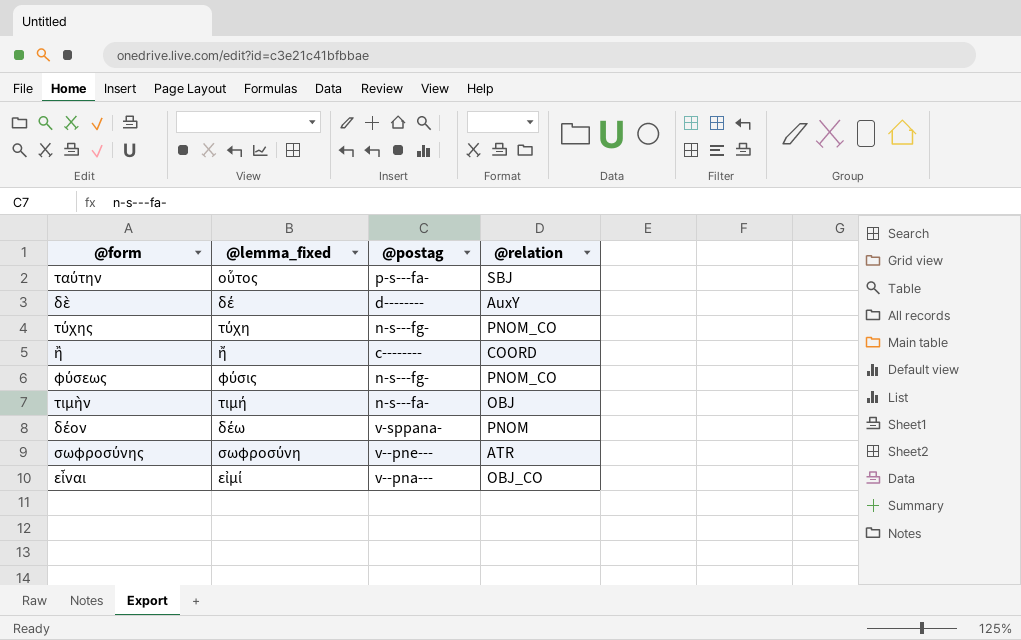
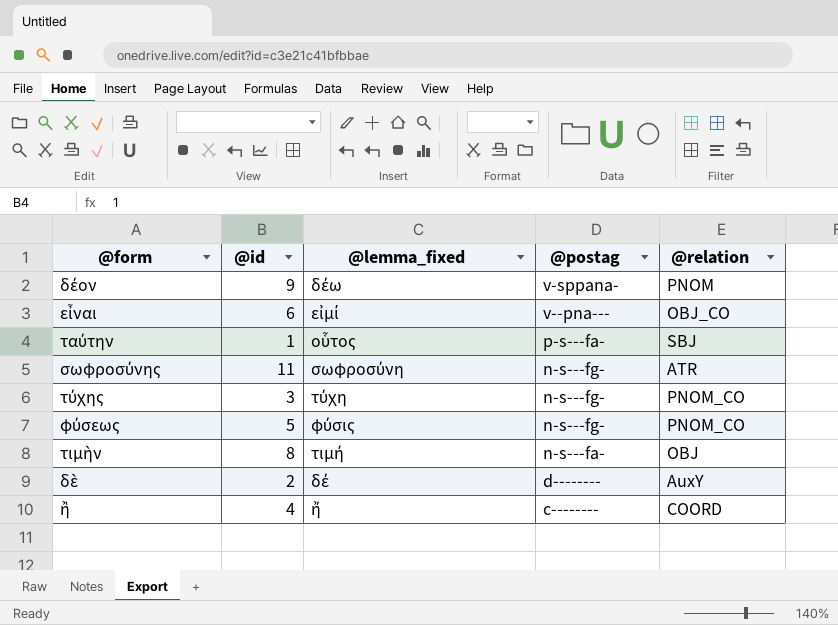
row order: none -> @postag descending
column @id | position: none -> 2
σωφροσύνης | @postag: v--pne--- -> n-s---fg-

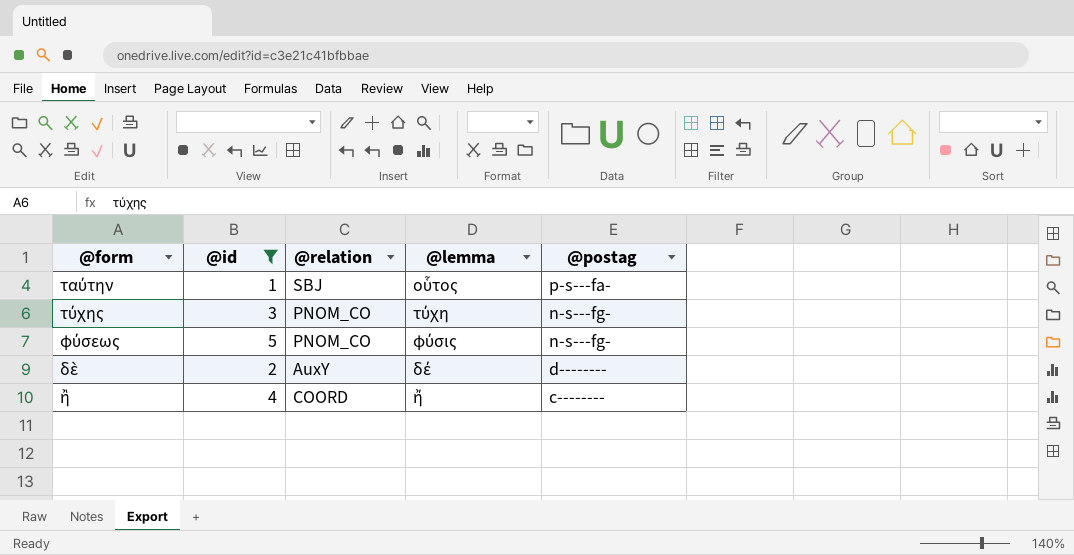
filter: none -> @id <= 5
column @relation | position: 5 -> 3
column name: @lemma_fixed -> @lemma

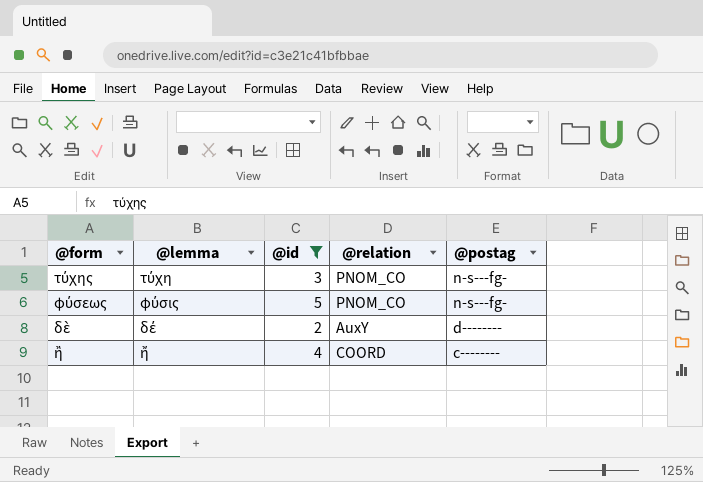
column @lemma | position: 4 -> 2
row ταύτην: 1 | SBJ | οὗτος | p-s---fa- -> none

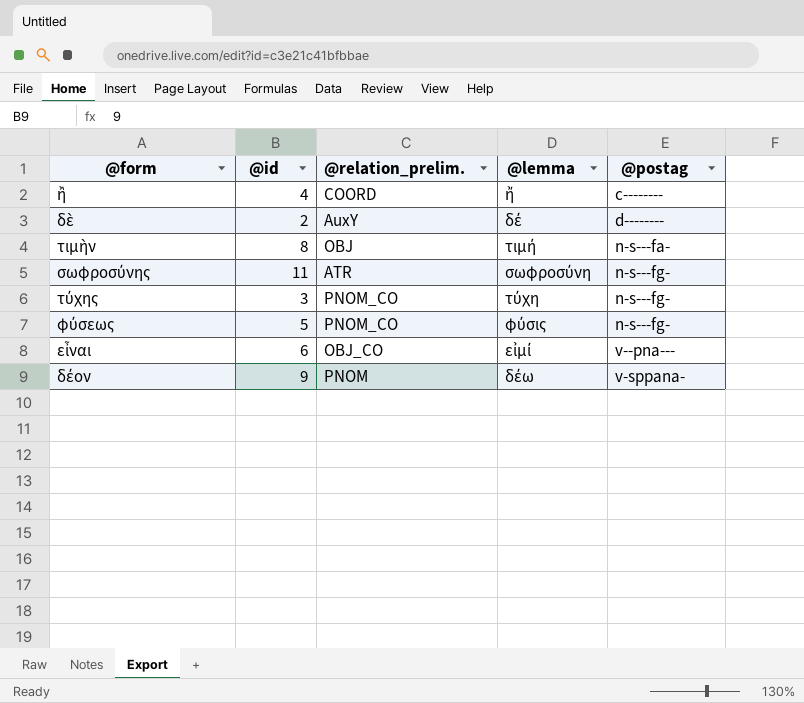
filter: @id <= 5 -> none
row order: @postag descending -> @postag ascending
column name: @relation -> @relation_prelim.
column @lemma | position: 2 -> 4

